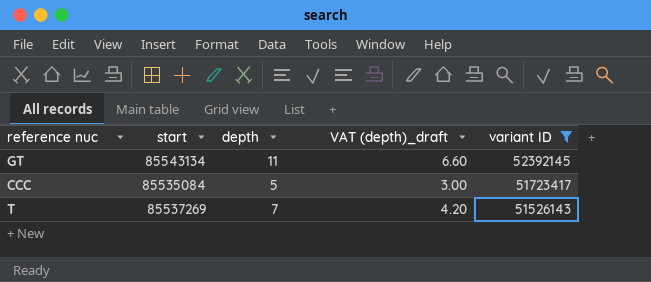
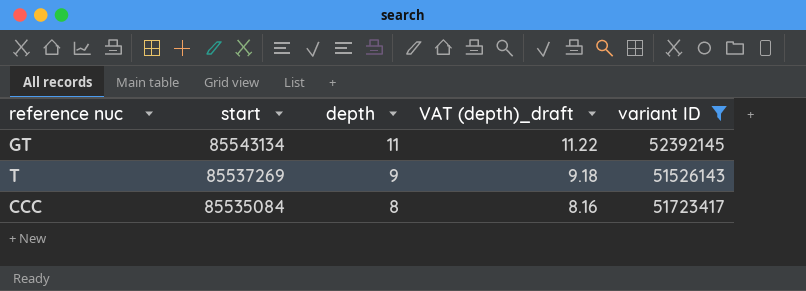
row order: variant ID descending -> start descending
column VAT (depth)_draft | formula: [depth] * 0.6 -> [depth] * 1.02
T | depth: 7 -> 9
CCC | depth: 5 -> 8

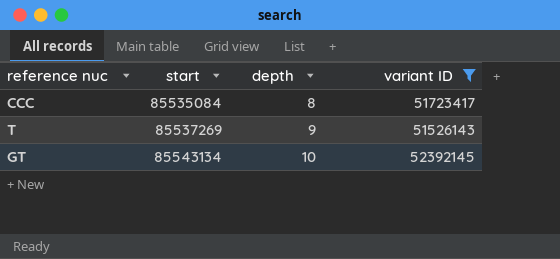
row order: start descending -> start ascending
column VAT (depth)_draft | formula: [depth] * 1.02 -> none
GT | depth: 11 -> 10

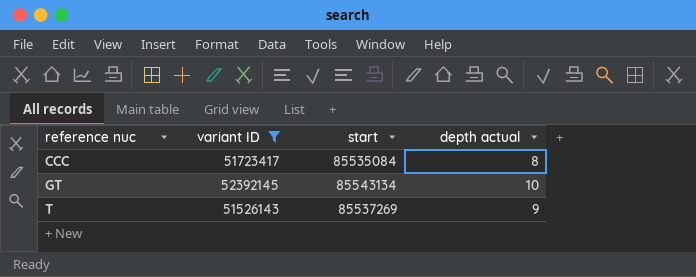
row order: start ascending -> reference nuc ascending
column variant ID | position: 4 -> 2
column name: depth -> depth actual

